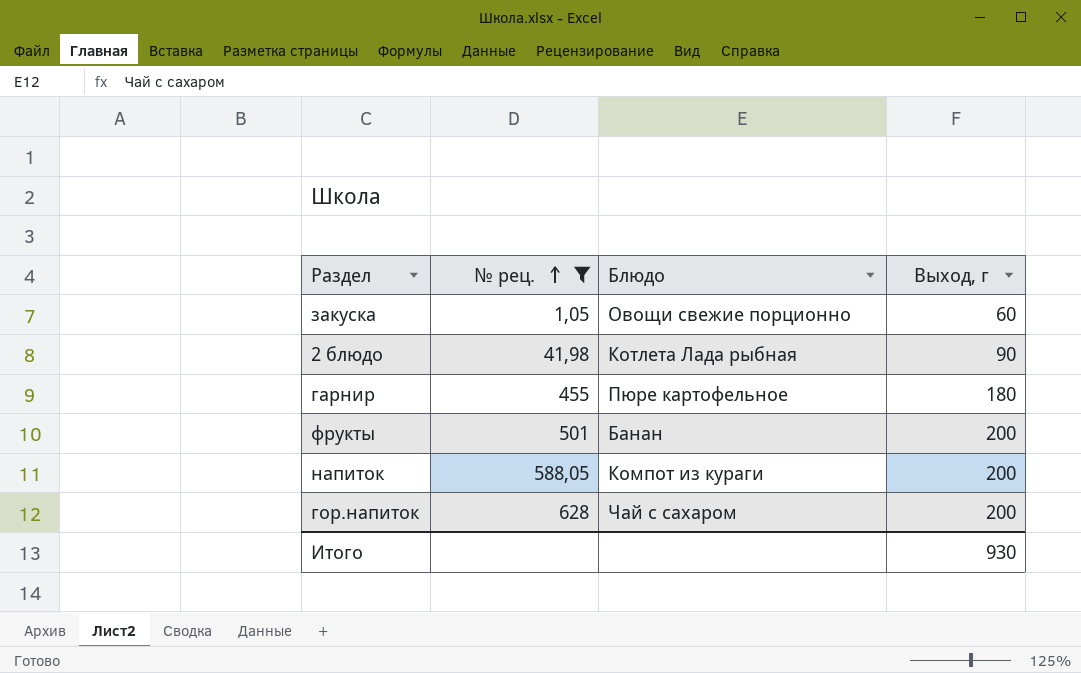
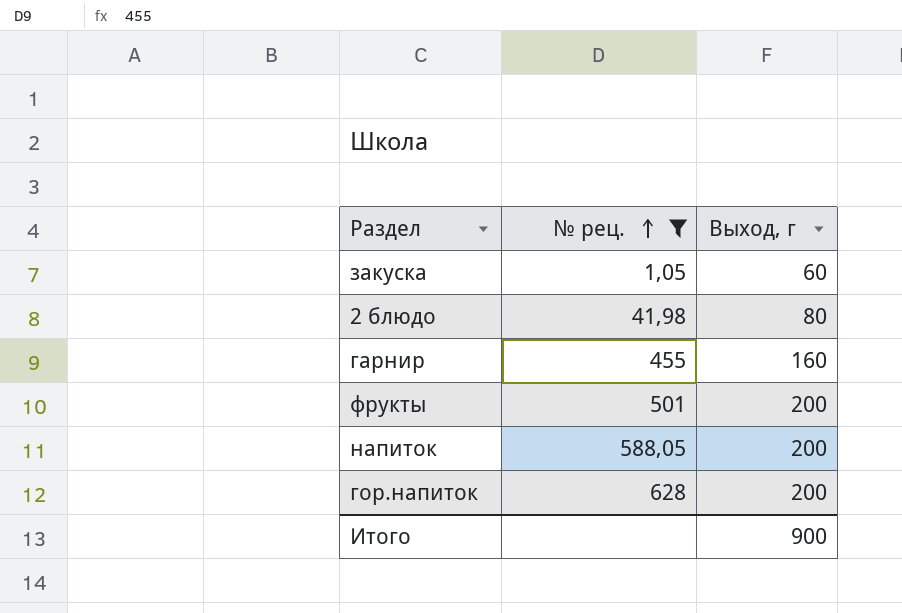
column Блюдо | position: 3 -> none
2 блюдо | Выход, г: 90 -> 80
гарнир | Выход, г: 180 -> 160
Итого | Выход, г: 930 -> 900

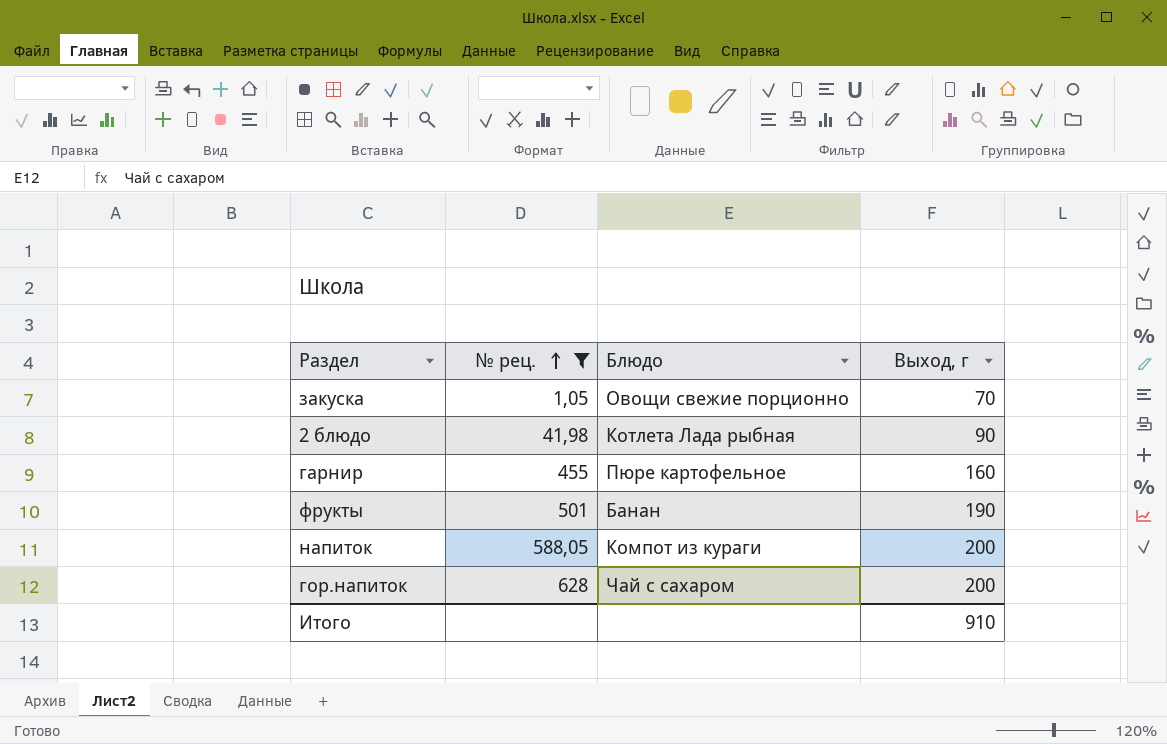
column Блюдо | position: none -> 3
закуска | Выход, г: 60 -> 70
2 блюдо | Выход, г: 80 -> 90
фрукты | Выход, г: 200 -> 190
Итого | Выход, г: 900 -> 910

